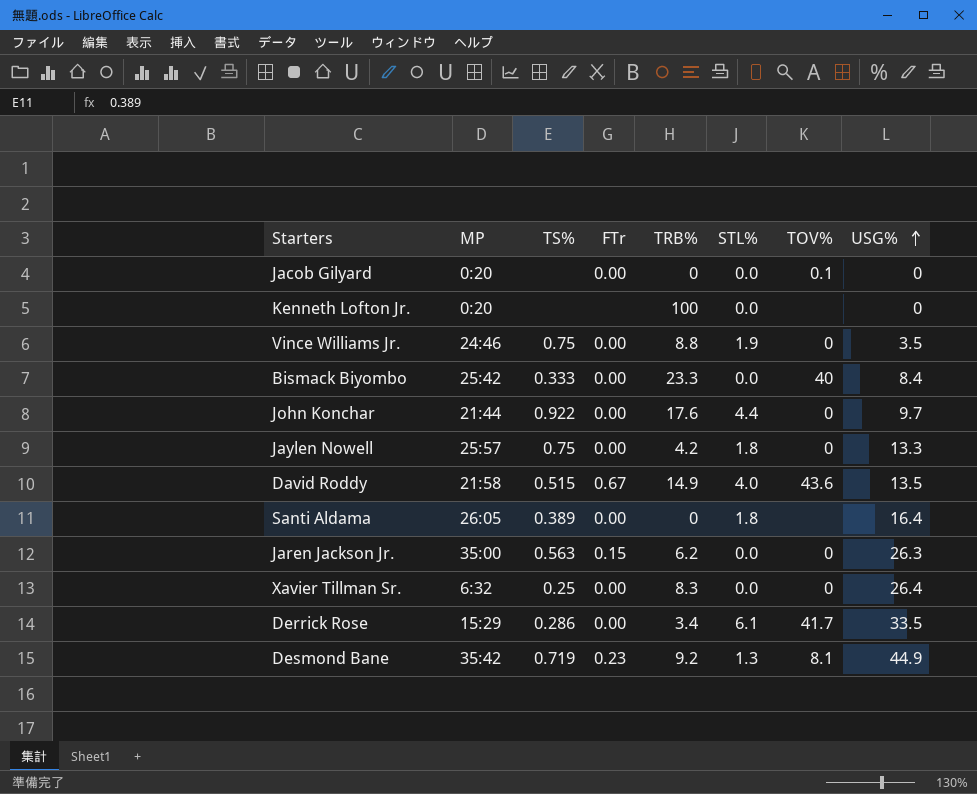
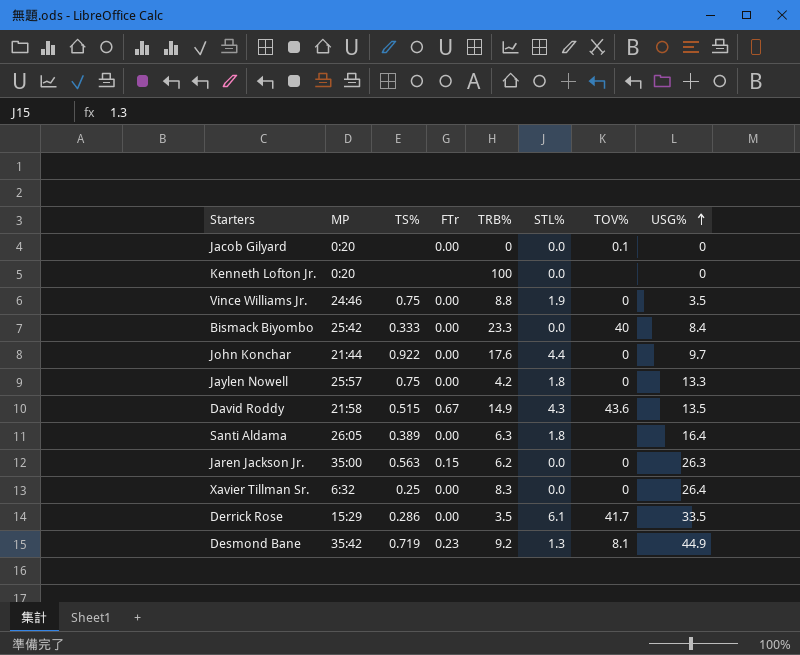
David Roddy | STL%: 4.0 -> 4.3
Santi Aldama | TRB%: 0 -> 6.3
Derrick Rose | TRB%: 3.4 -> 3.5

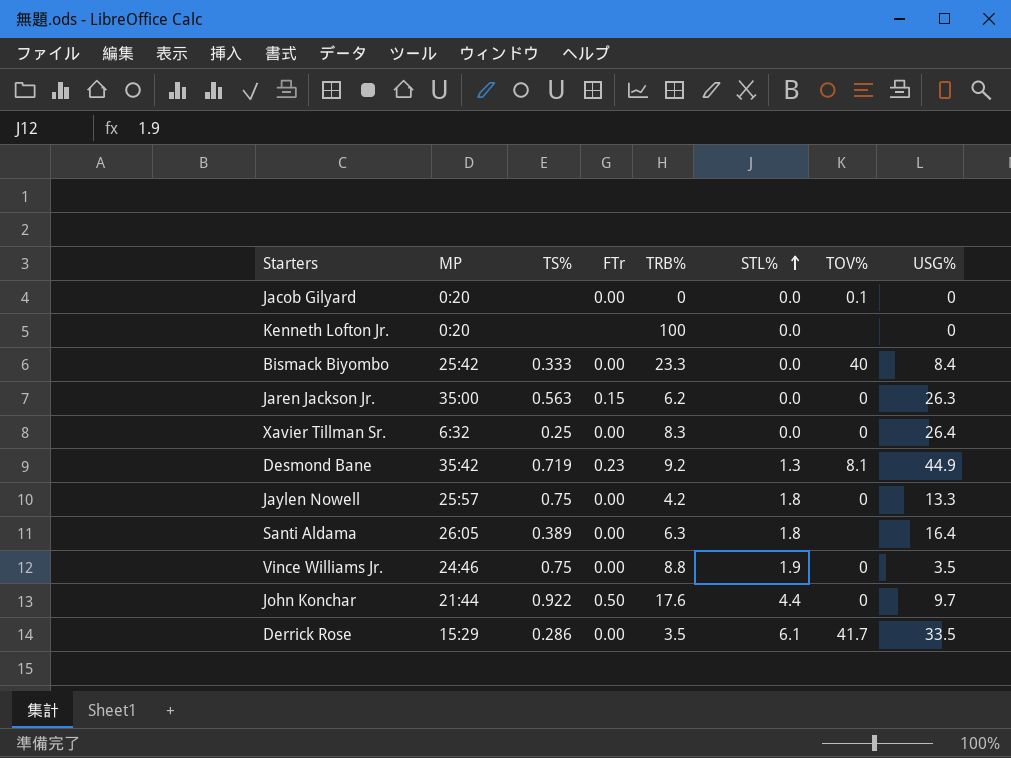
row order: USG% ascending -> STL% ascending
row David Roddy: 21:58 | 0.515 | 0.67 | 14.9 | 4.3 | 43.6 | 13.5 -> none
John Konchar | FTr: 0.00 -> 0.50

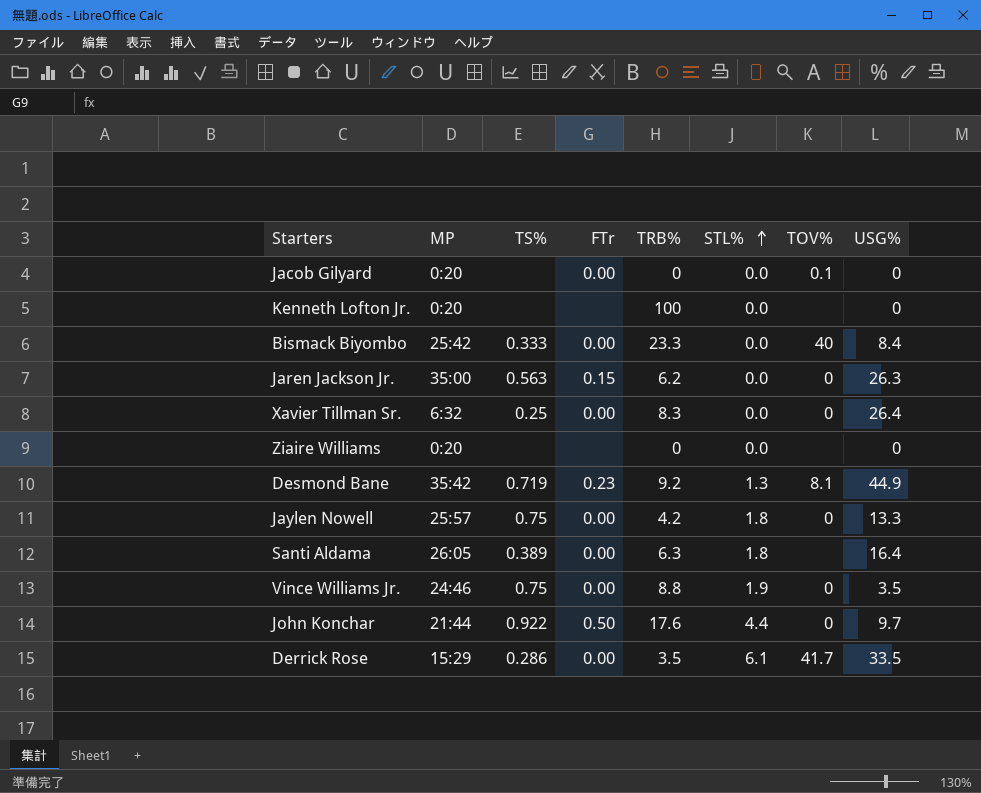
row Ziaire Williams: none -> 0:20 | none | none | 0 | 0.0 | none | 0

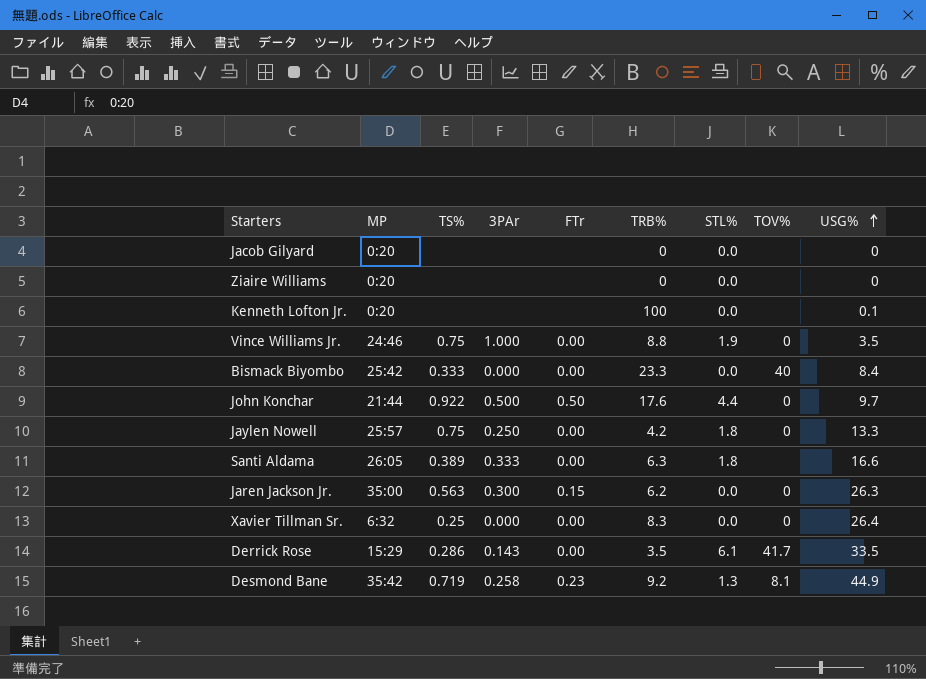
row order: STL% ascending -> USG% ascending
column 3PAr | position: none -> 4
Jacob Gilyard | FTr: 0.00 -> none
Jacob Gilyard | TOV%: 0.1 -> none
Kenneth Lofton Jr. | USG%: 0 -> 0.1
Santi Aldama | USG%: 16.4 -> 16.6

